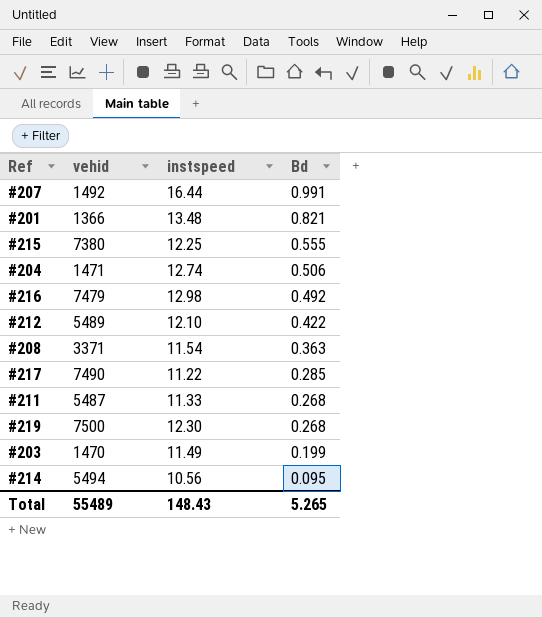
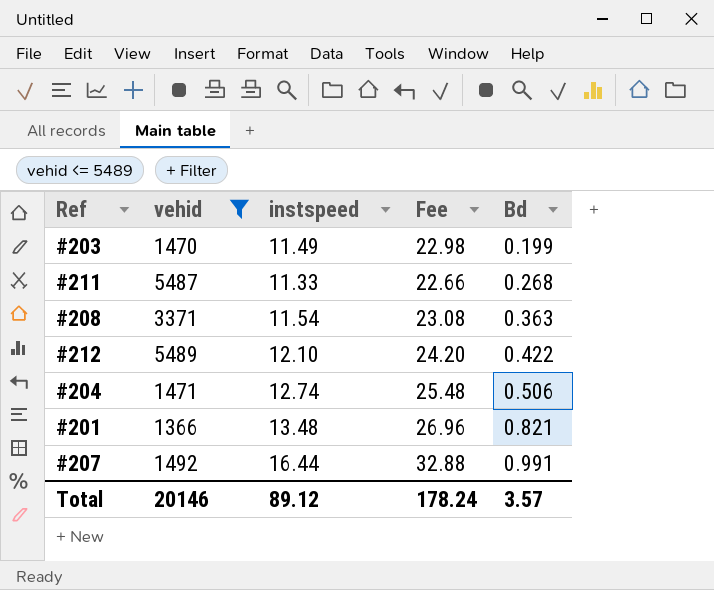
filter: none -> vehid <= 5489
row order: Bd descending -> Bd ascending
column Fee | formula: none -> [instspeed] * 2
Total | vehid: 55489 -> 20146
Total | instspeed: 148.43 -> 89.12
Total | Bd: 5.265 -> 3.57

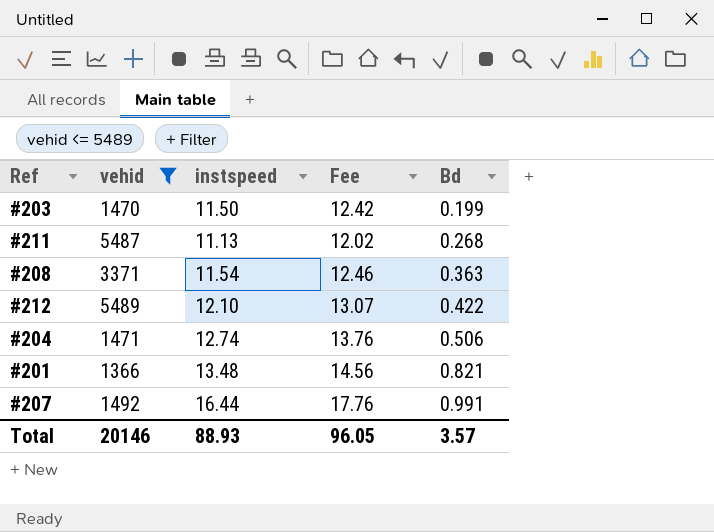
column Fee | formula: [instspeed] * 2 -> [instspeed] * 1.08
#203 | instspeed: 11.49 -> 11.50
#211 | instspeed: 11.33 -> 11.13
Total | instspeed: 89.12 -> 88.93
Total | Fee: 178.24 -> 96.05

